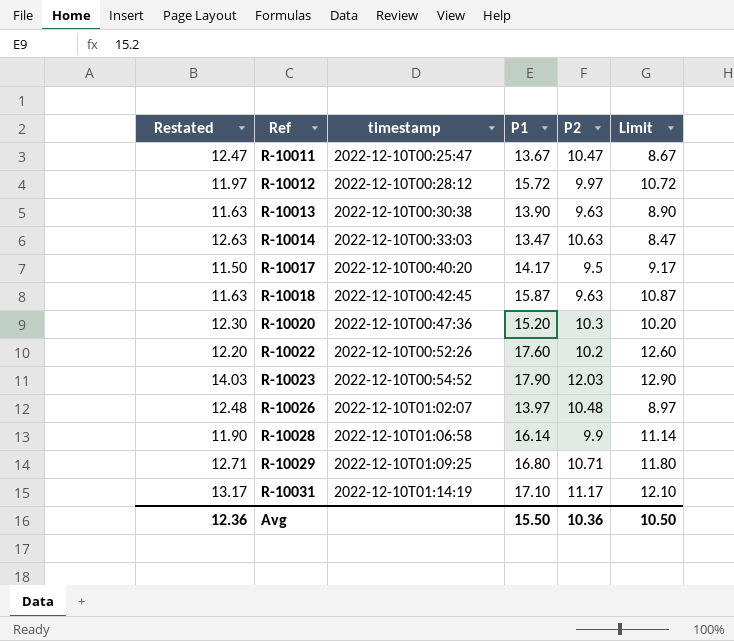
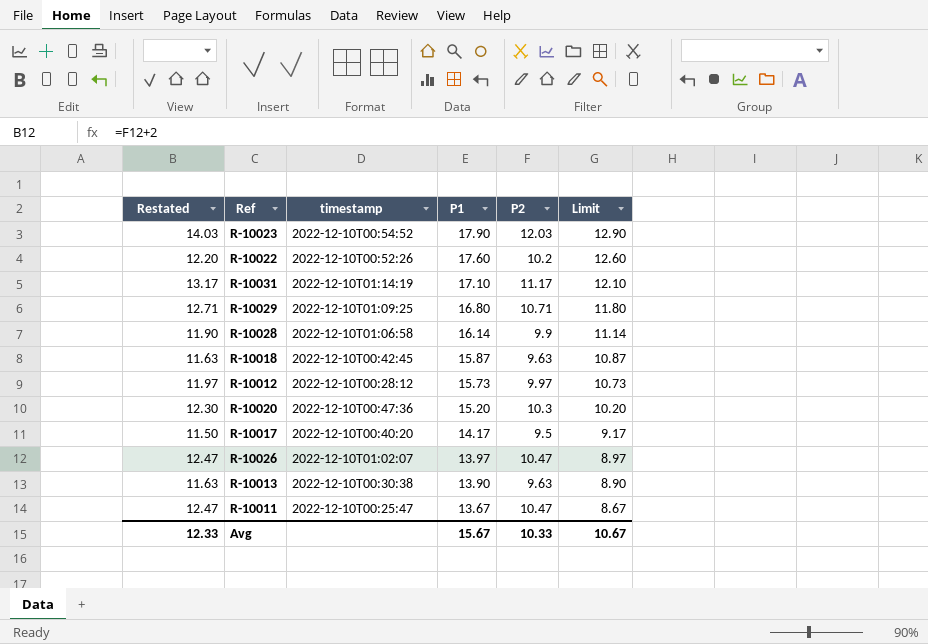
row order: Ref ascending -> P1 descending
row R-10014: 12.63 | 2022-12-10T00:33:03 | 13.47 | 10.63 | 8.47 -> none
R-10012 | P1: 15.72 -> 15.73
R-10012 | Limit: 10.72 -> 10.73
R-10026 | Restated: 12.48 -> 12.47
R-10026 | P2: 10.48 -> 10.47
Avg | Restated: 12.36 -> 12.33
Avg | P1: 15.50 -> 15.67
Avg | P2: 10.36 -> 10.33
Avg | Limit: 10.50 -> 10.67

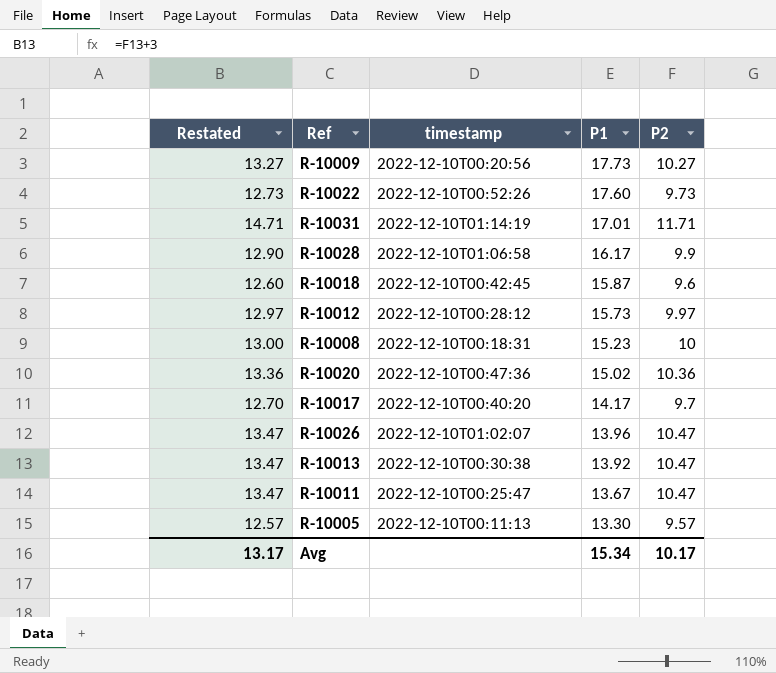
column Limit | formula: [P1] - 5 -> none
column Restated | formula: [P2] + 2 -> [P2] + 3
row R-10023: 14.03 | 2022-12-10T00:54:52 | 17.90 | 12.03 | 12.90 -> none
row R-10029: 12.71 | 2022-12-10T01:09:25 | 16.80 | 10.71 | 11.80 -> none
row R-10009: none -> 13.27 | 2022-12-10T00:20:56 | 17.73 | 10.27
R-10022 | P2: 10.2 -> 9.73
R-10031 | P1: 17.10 -> 17.01
R-10031 | P2: 11.17 -> 11.71
R-10028 | P1: 16.14 -> 16.17
R-10018 | P2: 9.63 -> 9.6
row R-10008: none -> 13.00 | 2022-12-10T00:18:31 | 15.23 | 10
R-10020 | P1: 15.20 -> 15.02
R-10020 | P2: 10.3 -> 10.36
R-10017 | P2: 9.5 -> 9.7
R-10026 | P1: 13.97 -> 13.96
R-10013 | P1: 13.90 -> 13.92
R-10013 | P2: 9.63 -> 10.47
row R-10005: none -> 12.57 | 2022-12-10T00:11:13 | 13.30 | 9.57
Avg | Restated: 12.33 -> 13.17
Avg | P1: 15.67 -> 15.34
Avg | P2: 10.33 -> 10.17

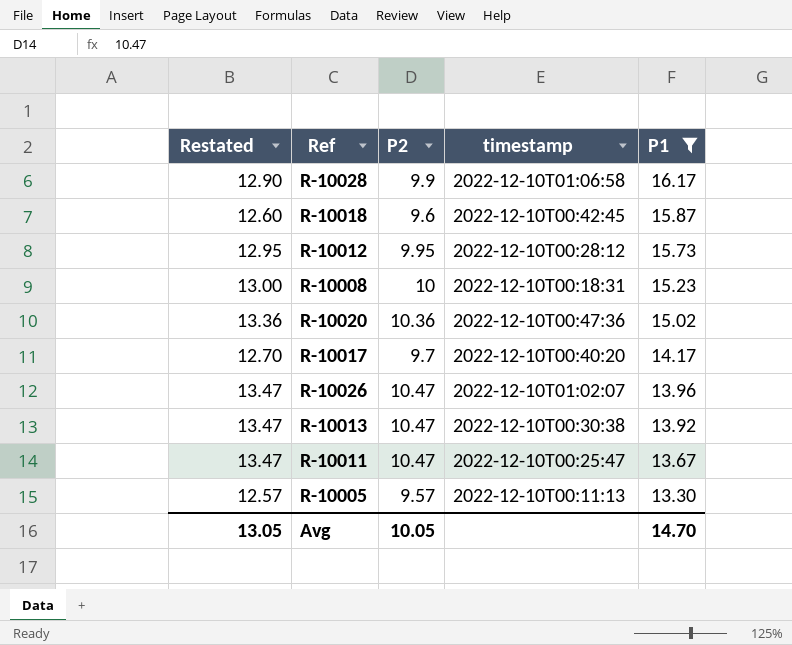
filter: none -> P1 <= 16.17
column P2 | position: 5 -> 3
R-10012 | Restated: 12.97 -> 12.95
R-10012 | P2: 9.97 -> 9.95
Avg | Restated: 13.17 -> 13.05
Avg | P2: 10.17 -> 10.05
Avg | P1: 15.34 -> 14.70

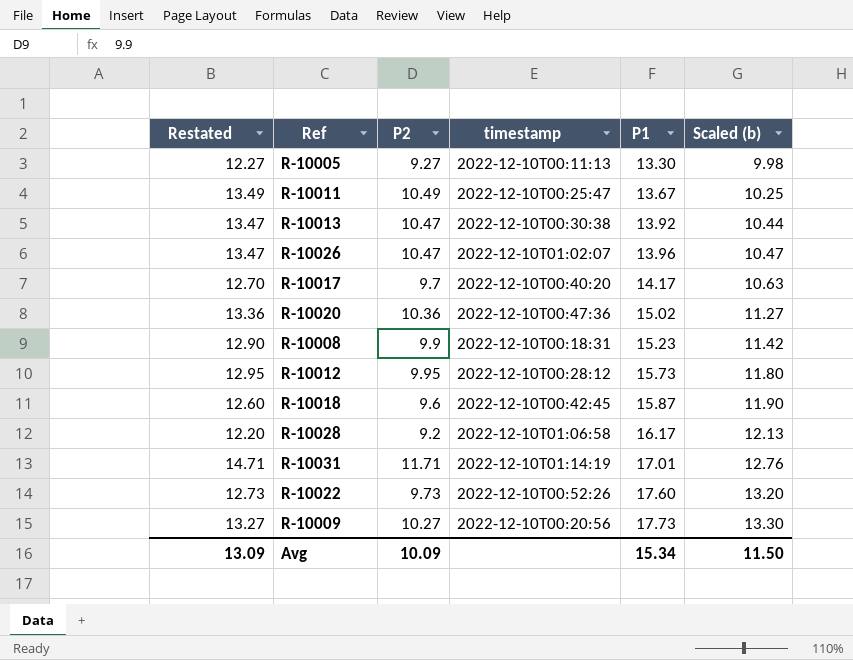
filter: P1 <= 16.17 -> none
row order: P1 descending -> P1 ascending
column Scaled (b) | formula: none -> [P1] * 0.75
R-10005 | Restated: 12.57 -> 12.27
R-10005 | P2: 9.57 -> 9.27
R-10011 | Restated: 13.47 -> 13.49
R-10011 | P2: 10.47 -> 10.49
R-10008 | Restated: 13.00 -> 12.90
R-10008 | P2: 10 -> 9.9
R-10028 | Restated: 12.90 -> 12.20
R-10028 | P2: 9.9 -> 9.2
Avg | Restated: 13.05 -> 13.09
Avg | P2: 10.05 -> 10.09
Avg | P1: 14.70 -> 15.34

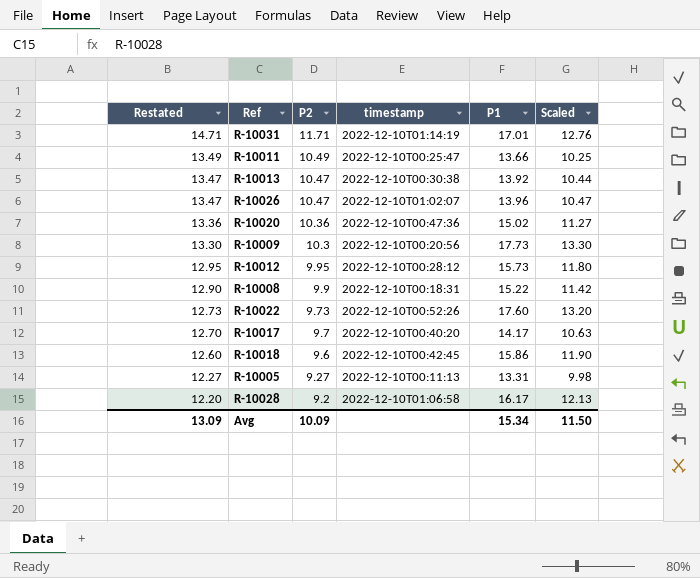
row order: P1 ascending -> Restated descending
column name: Scaled (b) -> Scaled
R-10011 | P1: 13.67 -> 13.66
R-10009 | Restated: 13.27 -> 13.30
R-10009 | P2: 10.27 -> 10.3
R-10008 | P1: 15.23 -> 15.22
R-10018 | P1: 15.87 -> 15.86
R-10005 | P1: 13.30 -> 13.31

